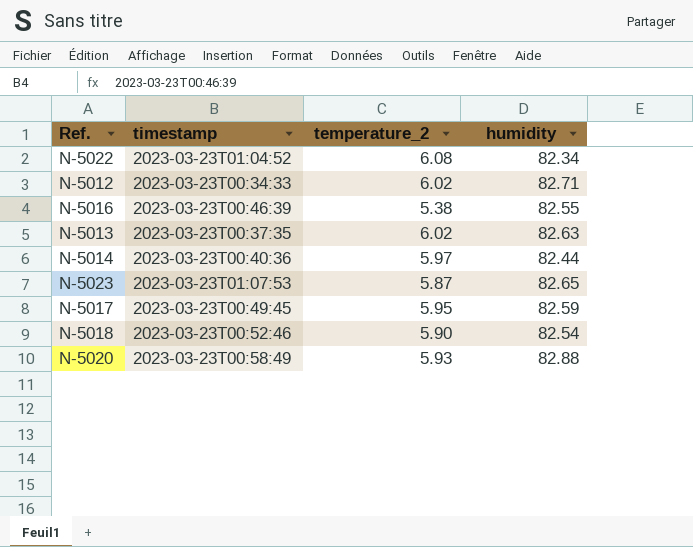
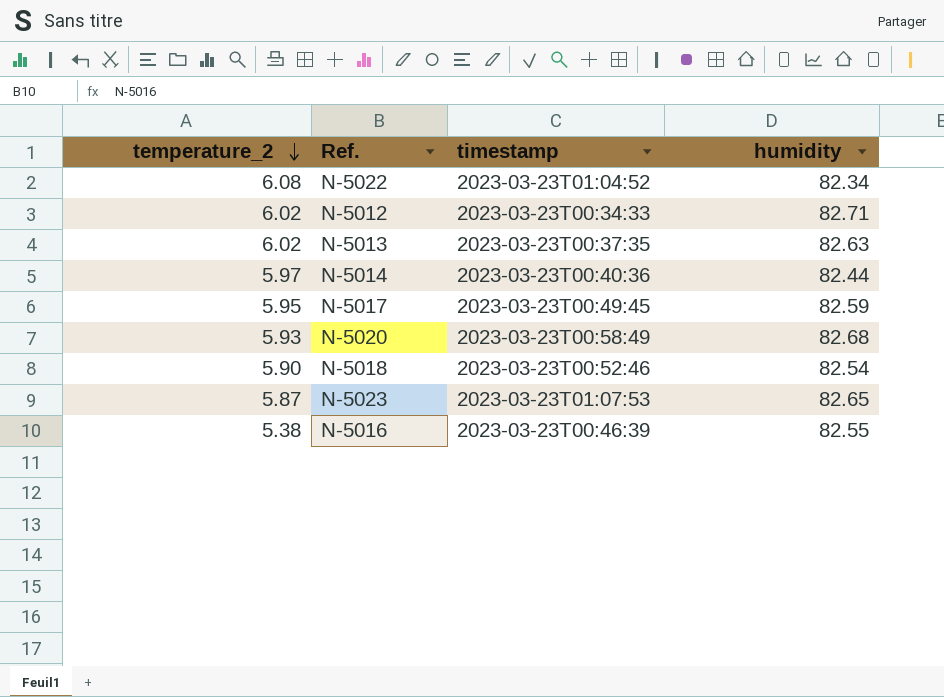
row order: none -> temperature_2 descending
column temperature_2 | position: 3 -> 1
N-5020 | humidity: 82.88 -> 82.68

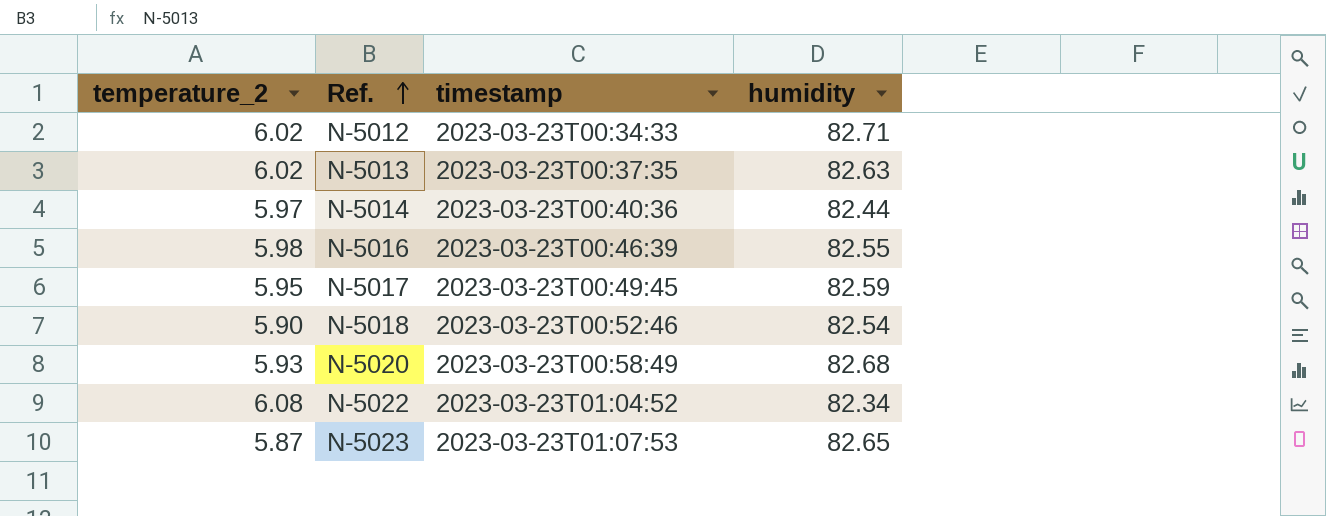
row order: temperature_2 descending -> Ref. ascending
N-5016 | temperature_2: 5.38 -> 5.98

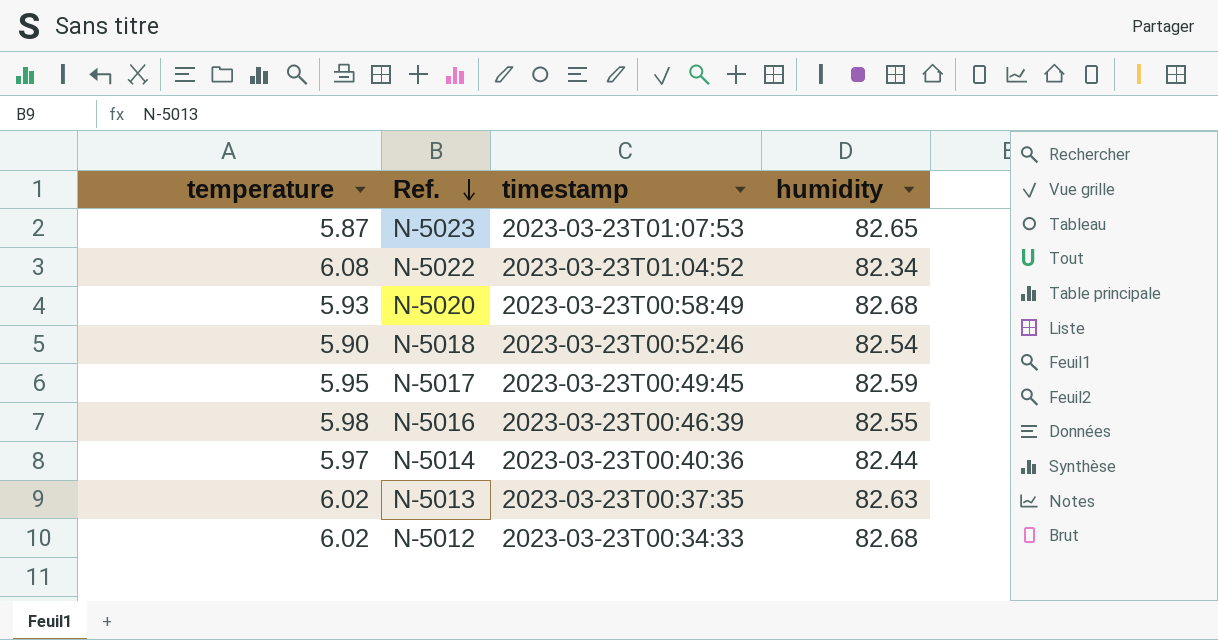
row order: Ref. ascending -> Ref. descending
column name: temperature_2 -> temperature
N-5012 | humidity: 82.71 -> 82.68

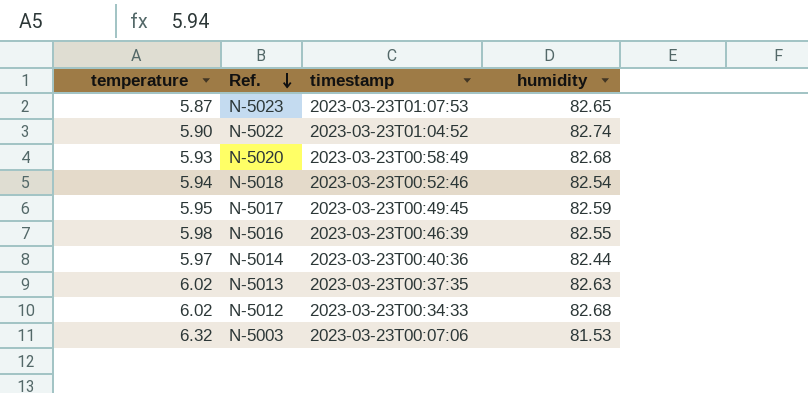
N-5022 | temperature: 6.08 -> 5.90
N-5022 | humidity: 82.34 -> 82.74
N-5018 | temperature: 5.90 -> 5.94
row N-5003: none -> 6.32 | 2023-03-23T00:07:06 | 81.53

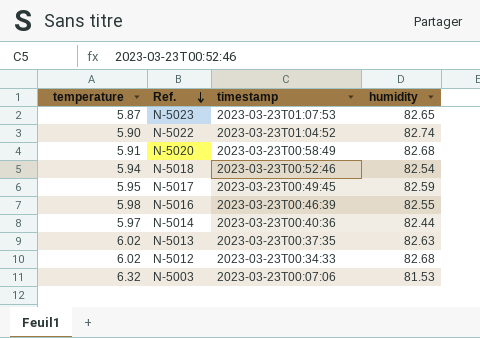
N-5020 | temperature: 5.93 -> 5.91

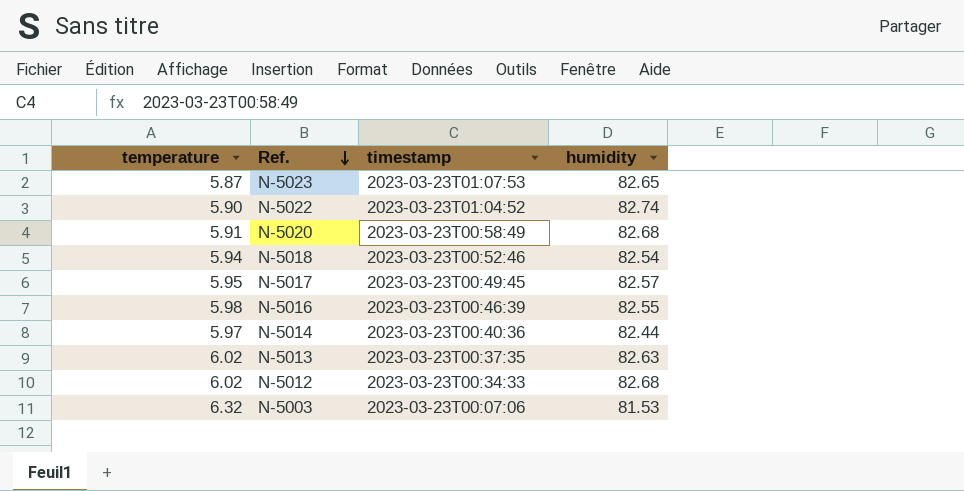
N-5017 | humidity: 82.59 -> 82.57

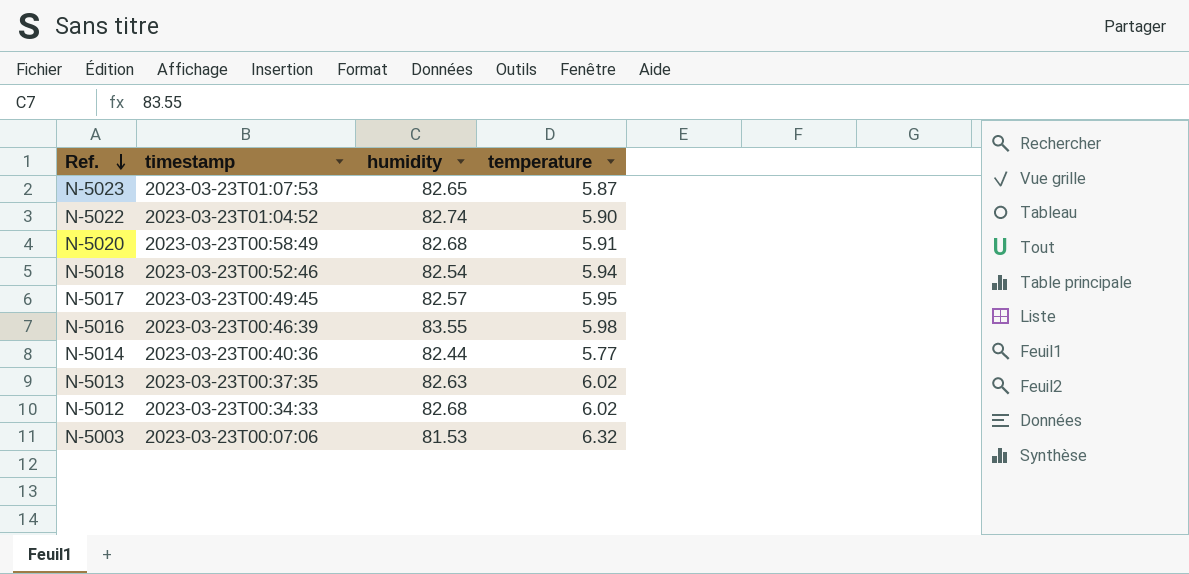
column temperature | position: 1 -> 4
N-5016 | humidity: 82.55 -> 83.55
N-5014 | temperature: 5.97 -> 5.77

